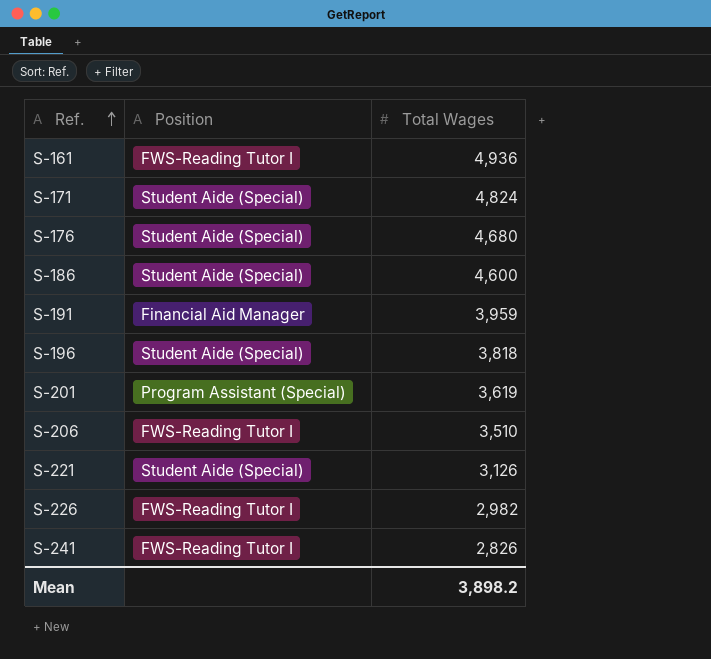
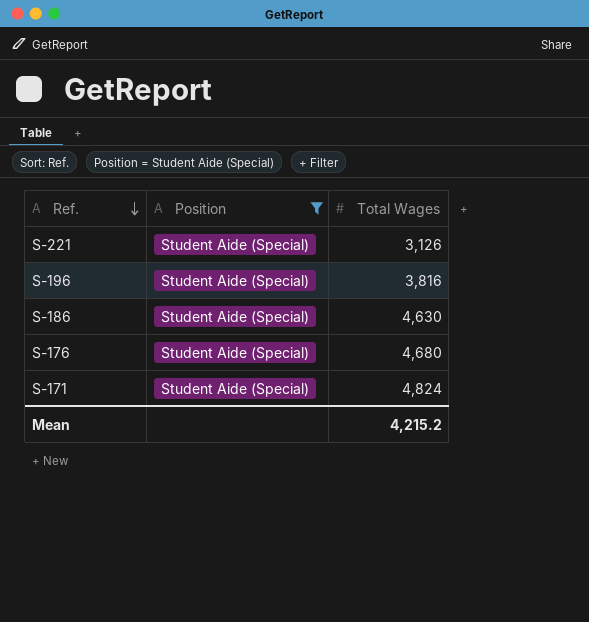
filter: none -> Position = Student Aide (Special)
row order: Ref. ascending -> Ref. descending
S-196 | Total Wages: 3,818 -> 3,816
S-186 | Total Wages: 4,600 -> 4,630
Mean | Total Wages: 3,898.2 -> 4,215.2

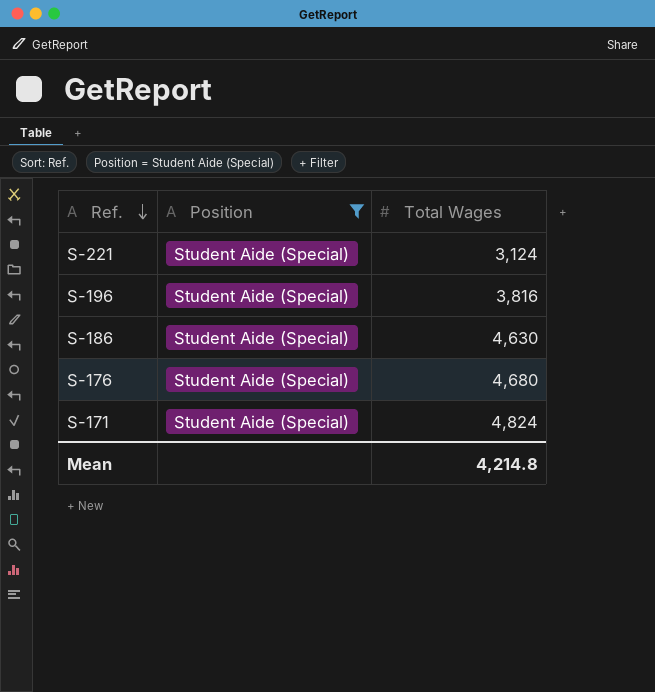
S-221 | Total Wages: 3,126 -> 3,124
Mean | Total Wages: 4,215.2 -> 4,214.8

